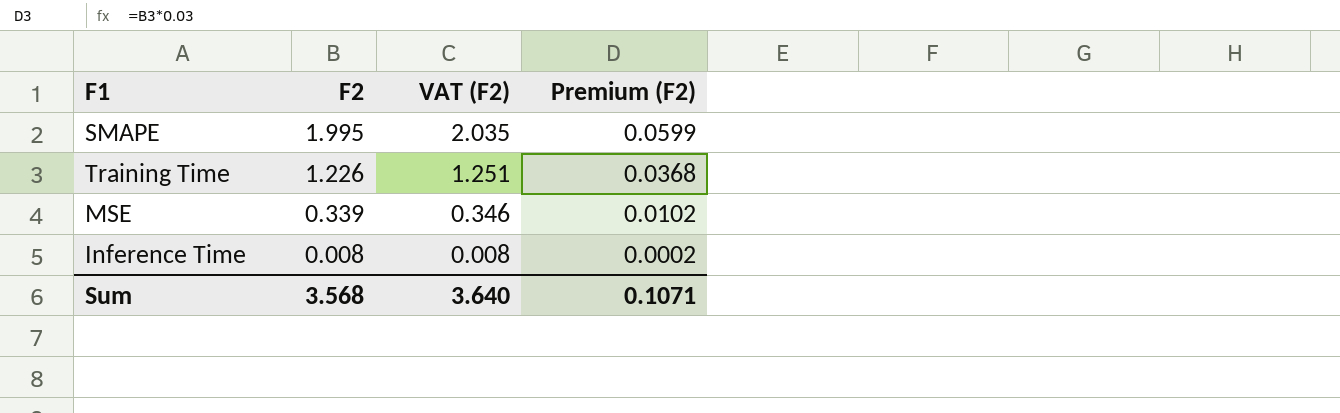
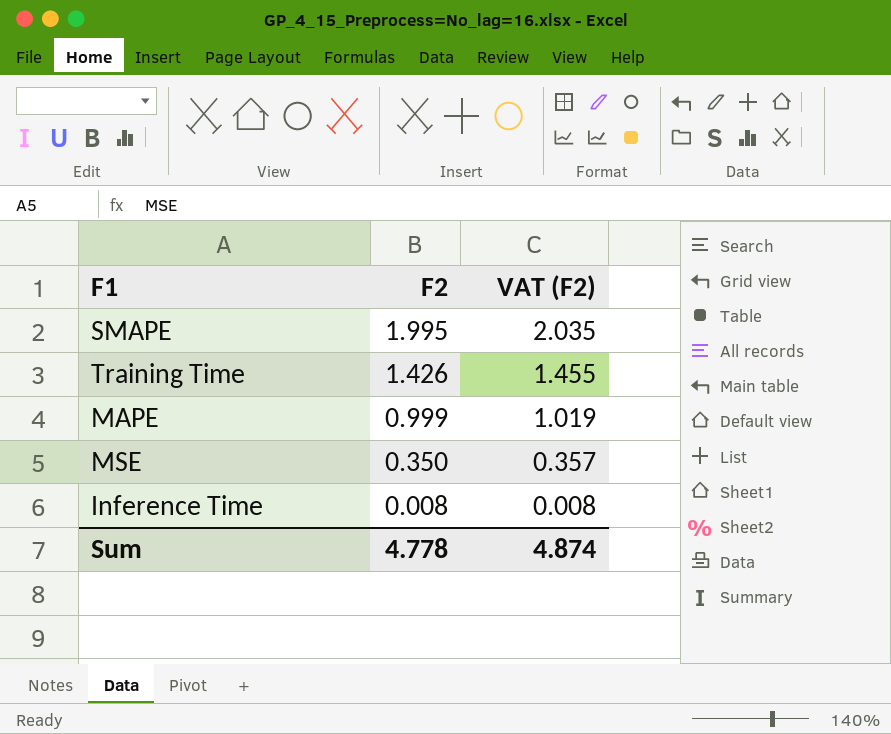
column Premium (F2) | formula: [F2] * 0.03 -> none
Training Time | F2: 1.226 -> 1.426
Training Time | VAT (F2): 1.251 -> 1.455
row MAPE: none -> 0.999 | 1.019
MSE | F2: 0.339 -> 0.350
MSE | VAT (F2): 0.346 -> 0.357
Sum | F2: 3.568 -> 4.778
Sum | VAT (F2): 3.640 -> 4.874

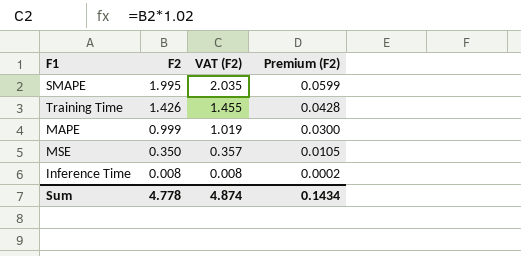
column Premium (F2) | formula: none -> [F2] * 0.03

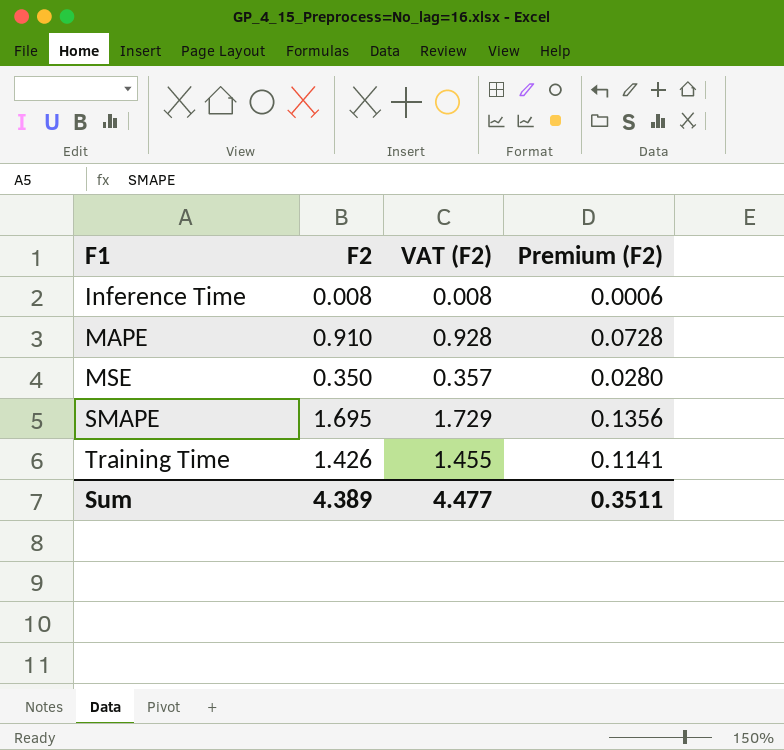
row order: F2 descending -> F1 ascending
column Premium (F2) | formula: [F2] * 0.03 -> [F2] * 0.08
MAPE | F2: 0.999 -> 0.910
MAPE | VAT (F2): 1.019 -> 0.928
SMAPE | F2: 1.995 -> 1.695
SMAPE | VAT (F2): 2.035 -> 1.729
Sum | F2: 4.778 -> 4.389
Sum | VAT (F2): 4.874 -> 4.477
Sum | Premium (F2): 0.1434 -> 0.3511

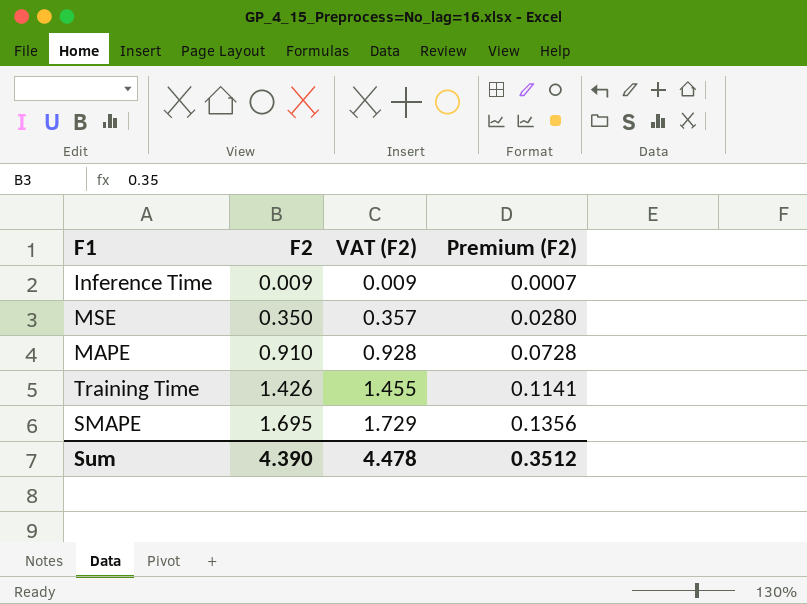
row order: F1 ascending -> F2 ascending
Inference Time | F2: 0.008 -> 0.009
Inference Time | VAT (F2): 0.008 -> 0.009
Inference Time | Premium (F2): 0.0006 -> 0.0007
Sum | F2: 4.389 -> 4.390
Sum | VAT (F2): 4.477 -> 4.478
Sum | Premium (F2): 0.3511 -> 0.3512

